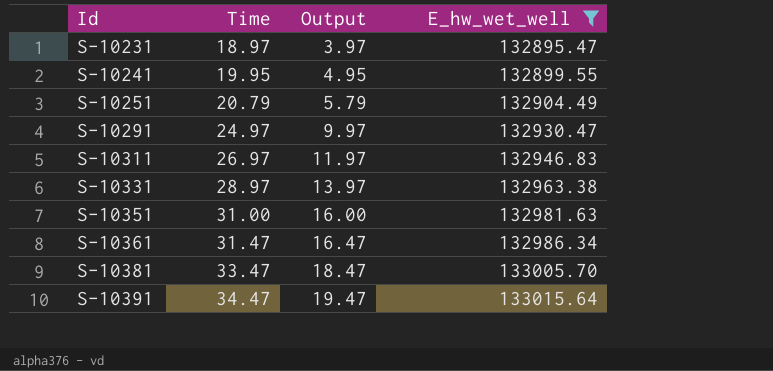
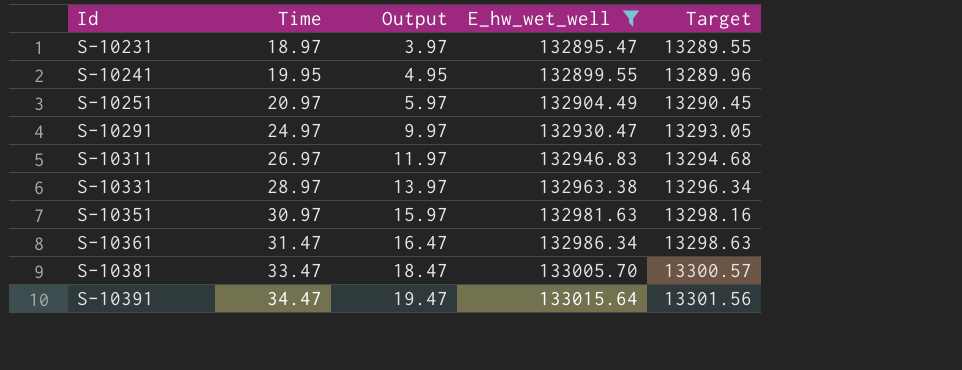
column Target | formula: none -> [E_hw_wet_well] * 0.1
S-10251 | Time: 20.79 -> 20.97
S-10251 | Output: 5.79 -> 5.97
S-10351 | Time: 31.00 -> 30.97
S-10351 | Output: 16.00 -> 15.97

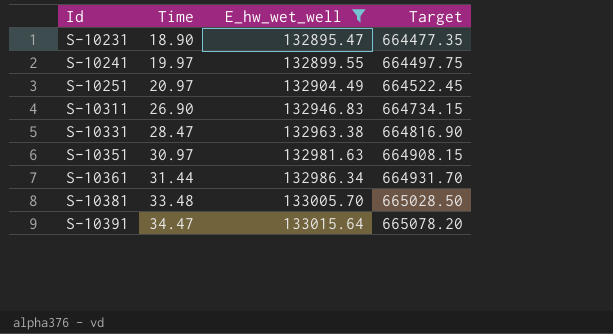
column Output | formula: [Time] - 15 -> none
column Target | formula: [E_hw_wet_well] * 0.1 -> [E_hw_wet_well] * 5
row S-10291: 24.97 | 9.97 | 132930.47 | 13293.05 -> none
S-10231 | Time: 18.97 -> 18.90
S-10241 | Time: 19.95 -> 19.97
S-10311 | Time: 26.97 -> 26.90
S-10331 | Time: 28.97 -> 28.47
S-10361 | Time: 31.47 -> 31.44
S-10381 | Time: 33.47 -> 33.48

